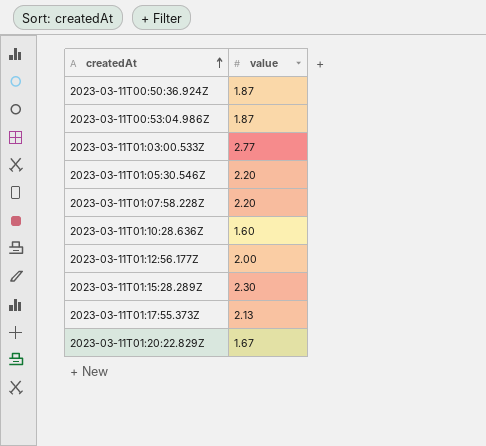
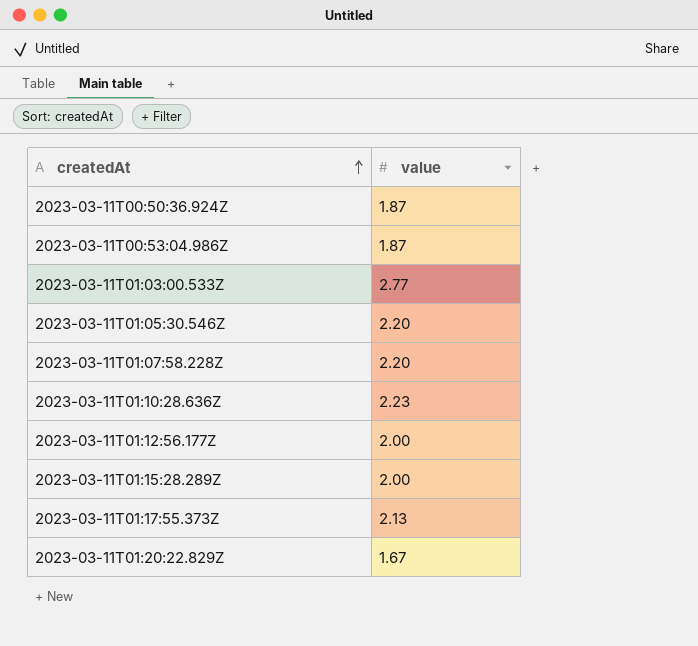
2023-03-11T01:10:28.636Z | value: 1.60 -> 2.23
2023-03-11T01:15:28.289Z | value: 2.30 -> 2.00

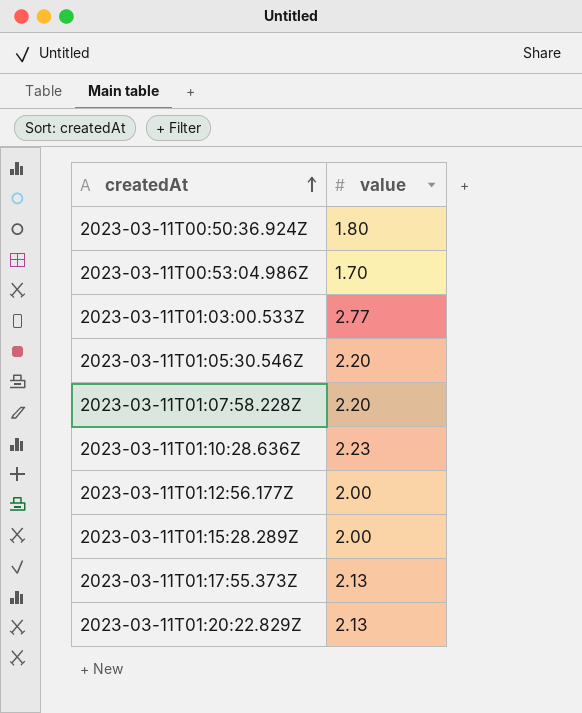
2023-03-11T00:50:36.924Z | value: 1.87 -> 1.80
2023-03-11T00:53:04.986Z | value: 1.87 -> 1.70
2023-03-11T01:20:22.829Z | value: 1.67 -> 2.13

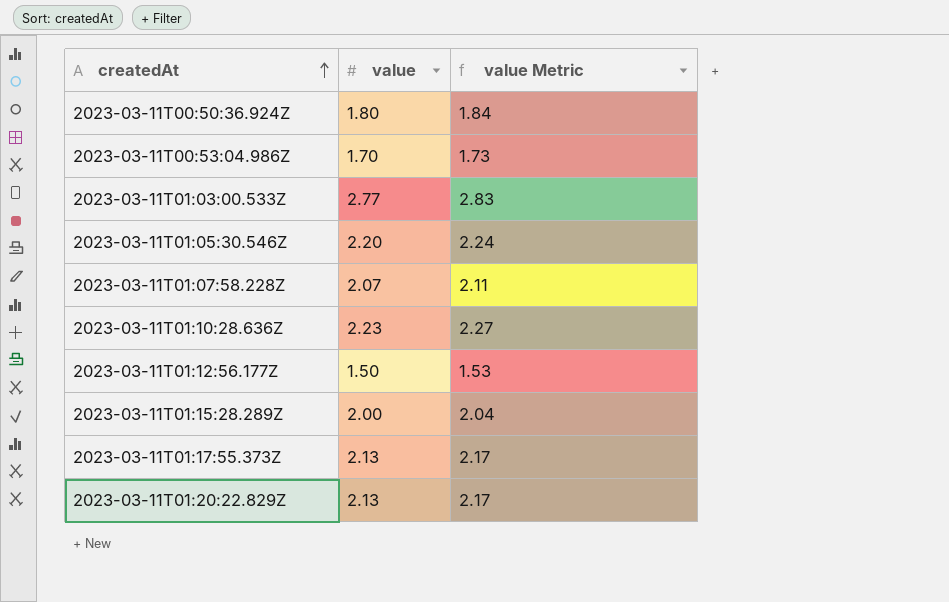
column value Metric | formula: none -> [value] * 1.02
2023-03-11T01:07:58.228Z | value: 2.20 -> 2.07
2023-03-11T01:12:56.177Z | value: 2.00 -> 1.50

